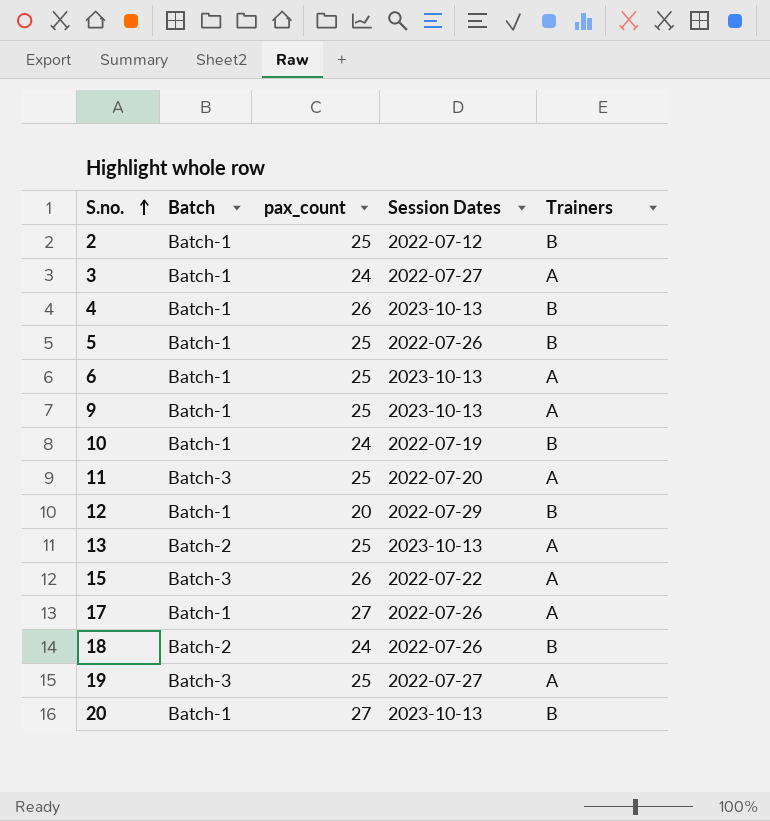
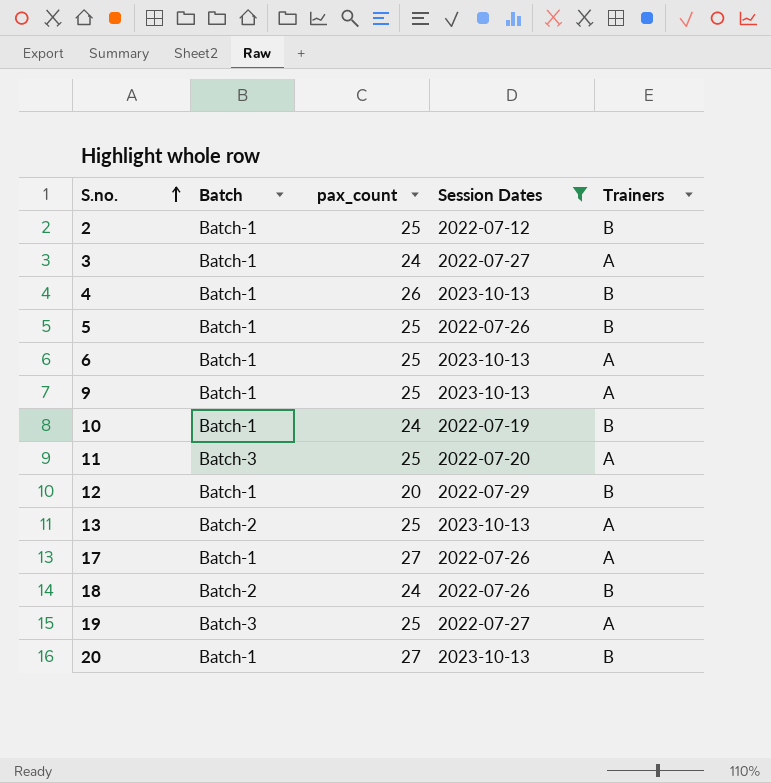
filter: none -> Session Dates != 2022-07-22

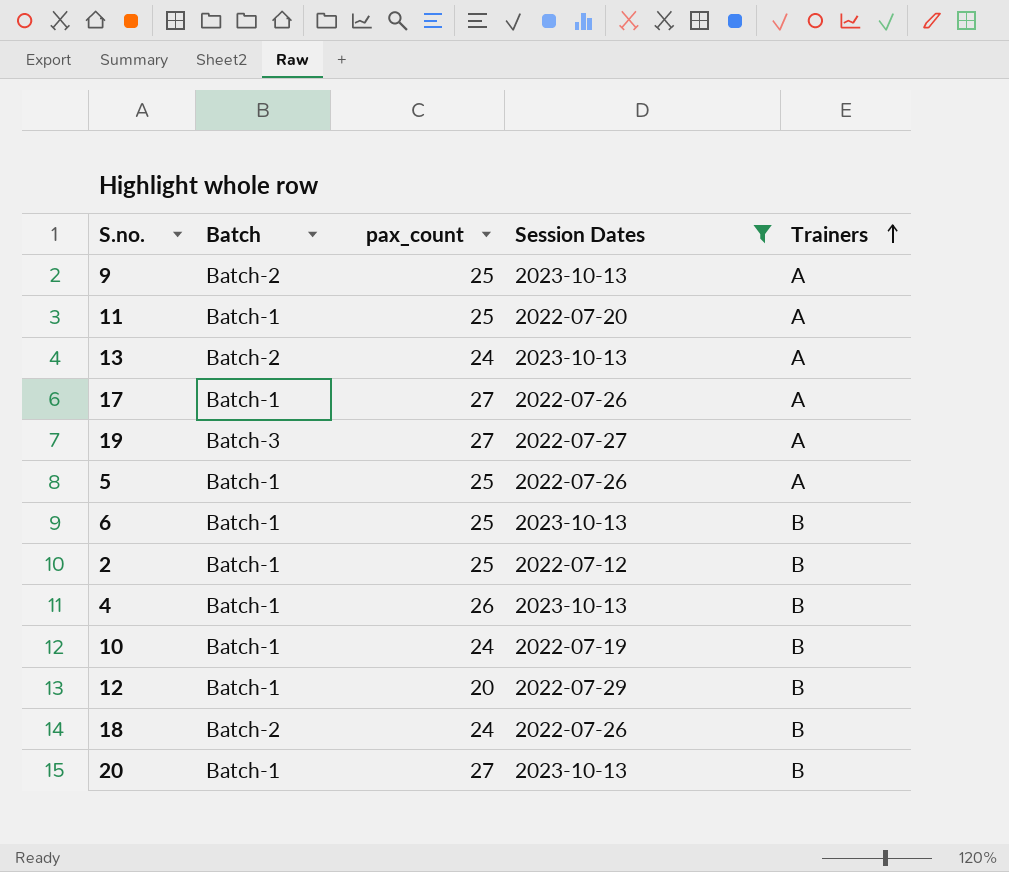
row order: S.no. ascending -> Trainers ascending
row 3: Batch-1 | 24 | 2022-07-27 | A -> none
9 | Batch: Batch-1 -> Batch-2
11 | Batch: Batch-3 -> Batch-1
13 | pax_count: 25 -> 24
19 | pax_count: 25 -> 27
5 | Trainers: B -> A
6 | Trainers: A -> B

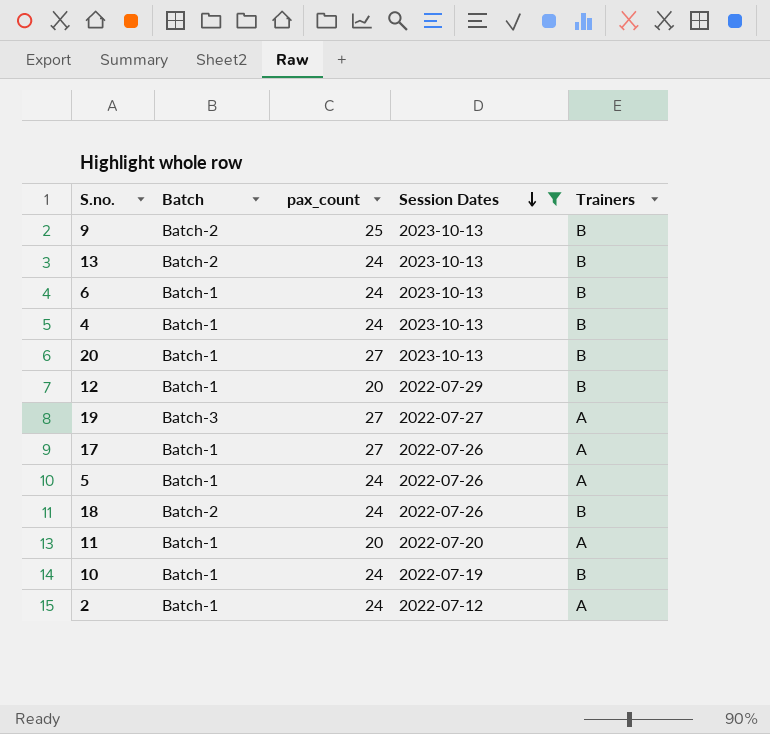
row order: Trainers ascending -> Session Dates descending
9 | Trainers: A -> B
13 | Trainers: A -> B
6 | pax_count: 25 -> 24
4 | pax_count: 26 -> 24
5 | pax_count: 25 -> 24
11 | pax_count: 25 -> 20
2 | pax_count: 25 -> 24
2 | Trainers: B -> A

